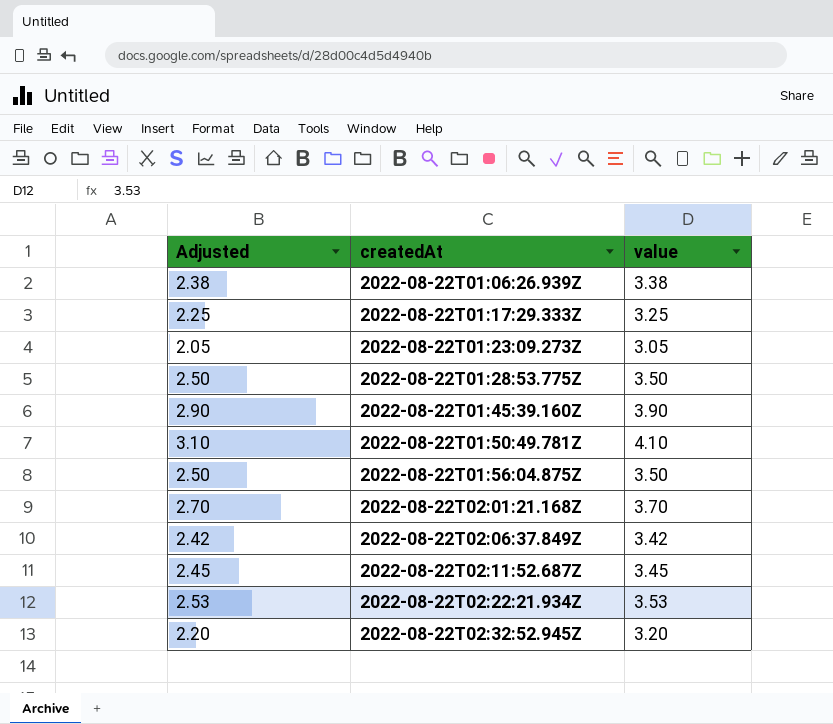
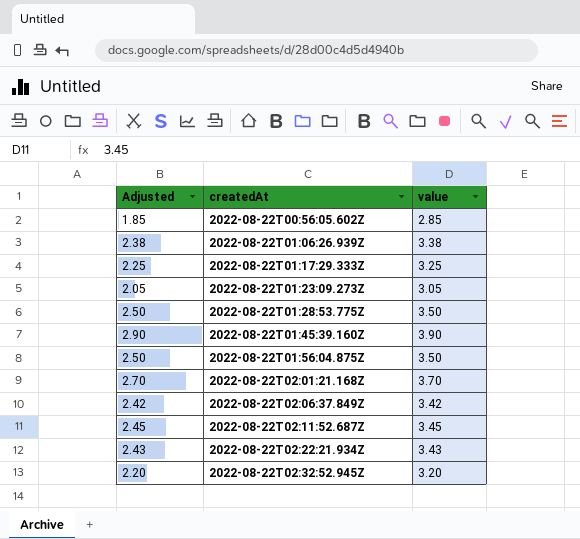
row 2022-08-22T01:50:49.781Z: 3.10 | 4.10 -> none
row 2022-08-22T00:56:05.602Z: none -> 1.85 | 2.85
2022-08-22T02:22:21.934Z | Adjusted: 2.53 -> 2.43
2022-08-22T02:22:21.934Z | value: 3.53 -> 3.43

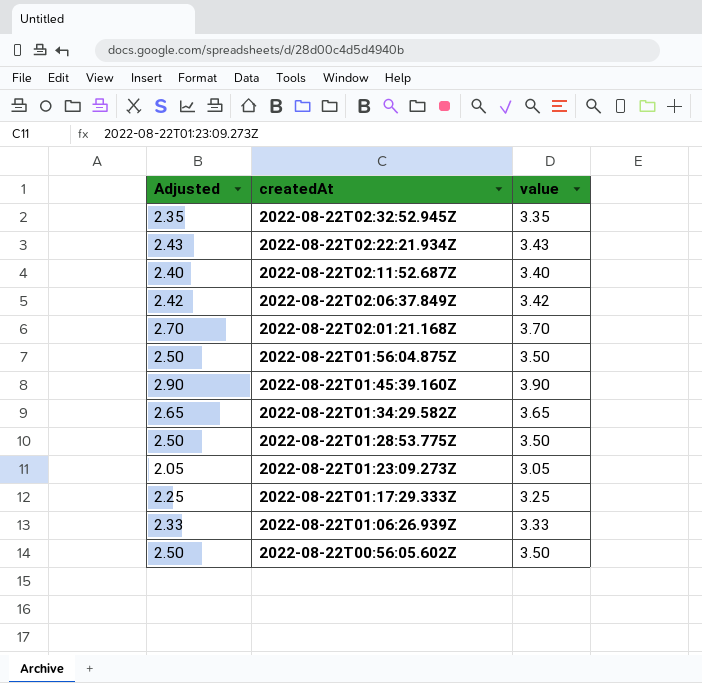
row order: createdAt ascending -> createdAt descending
2022-08-22T02:32:52.945Z | Adjusted: 2.20 -> 2.35
2022-08-22T02:32:52.945Z | value: 3.20 -> 3.35
2022-08-22T02:11:52.687Z | Adjusted: 2.45 -> 2.40
2022-08-22T02:11:52.687Z | value: 3.45 -> 3.40
row 2022-08-22T01:34:29.582Z: none -> 2.65 | 3.65
2022-08-22T01:06:26.939Z | Adjusted: 2.38 -> 2.33
2022-08-22T01:06:26.939Z | value: 3.38 -> 3.33
2022-08-22T00:56:05.602Z | Adjusted: 1.85 -> 2.50
2022-08-22T00:56:05.602Z | value: 2.85 -> 3.50

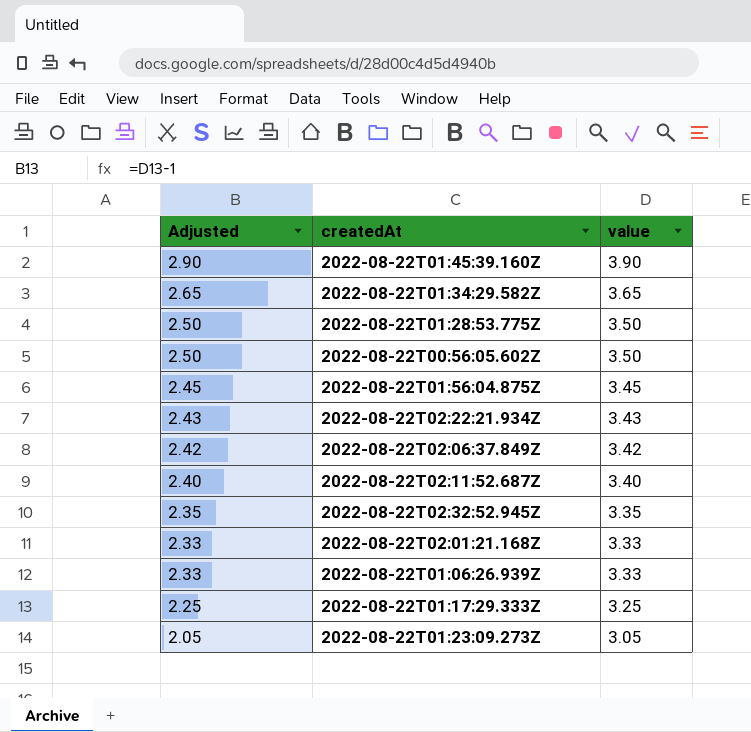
row order: createdAt descending -> Adjusted descending
2022-08-22T01:56:04.875Z | Adjusted: 2.50 -> 2.45
2022-08-22T01:56:04.875Z | value: 3.50 -> 3.45
2022-08-22T02:01:21.168Z | Adjusted: 2.70 -> 2.33
2022-08-22T02:01:21.168Z | value: 3.70 -> 3.33

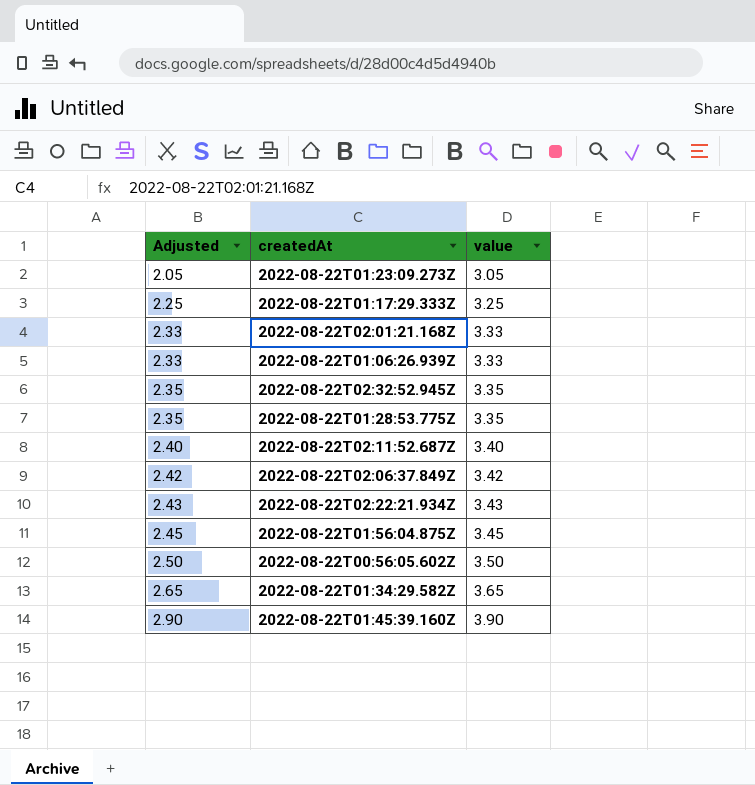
row order: Adjusted descending -> Adjusted ascending
2022-08-22T01:28:53.775Z | Adjusted: 2.50 -> 2.35
2022-08-22T01:28:53.775Z | value: 3.50 -> 3.35

